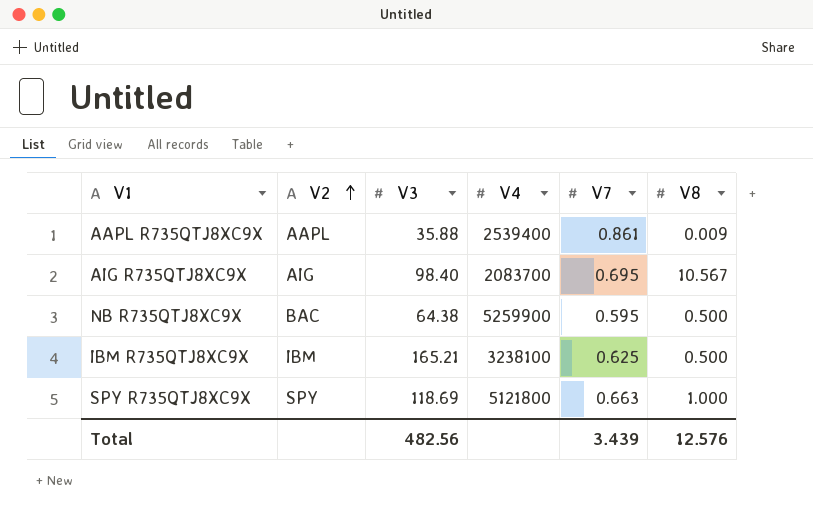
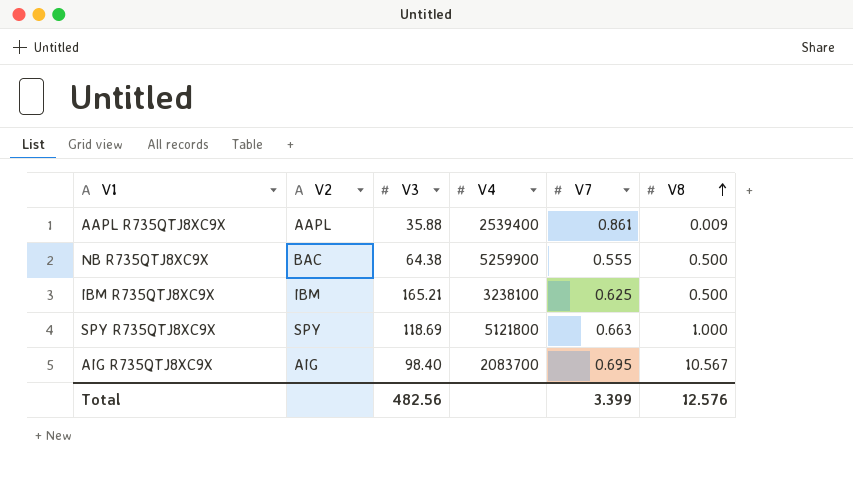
row order: V2 ascending -> V8 ascending
NB R735QTJ8XC9X | V7: 0.595 -> 0.555
Total | V7: 3.439 -> 3.399

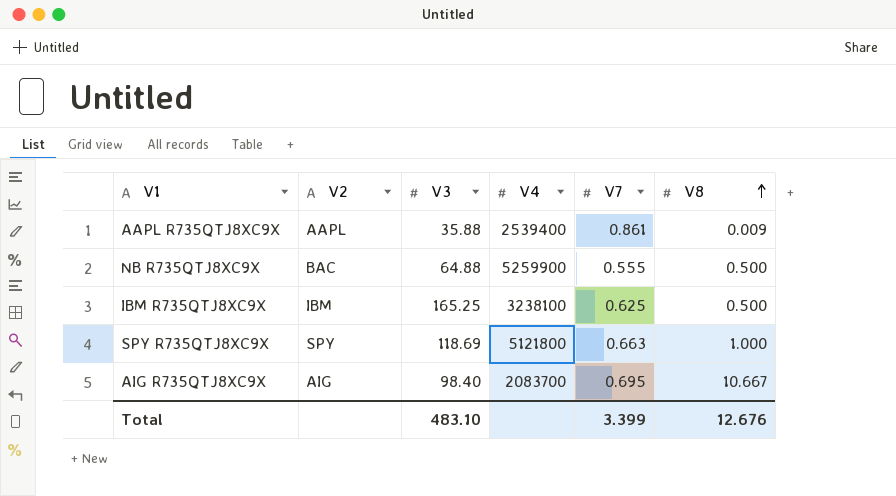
NB R735QTJ8XC9X | V3: 64.38 -> 64.88
IBM R735QTJ8XC9X | V3: 165.21 -> 165.25
AIG R735QTJ8XC9X | V8: 10.567 -> 10.667
Total | V3: 482.56 -> 483.10
Total | V8: 12.576 -> 12.676

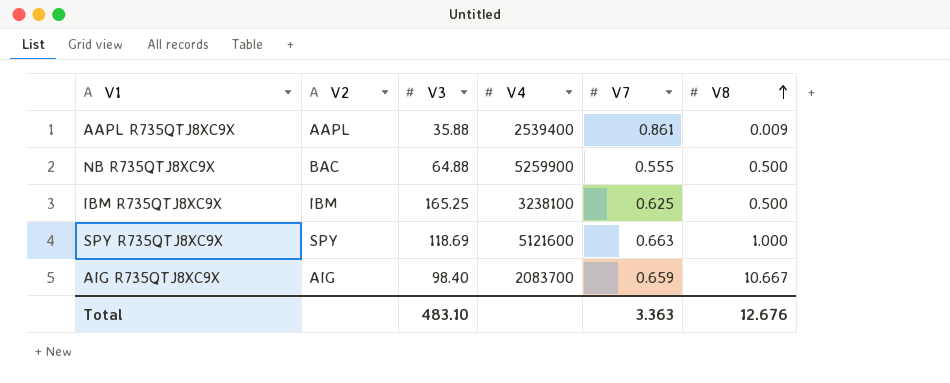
SPY R735QTJ8XC9X | V4: 5121800 -> 5121600
AIG R735QTJ8XC9X | V7: 0.695 -> 0.659
Total | V7: 3.399 -> 3.363

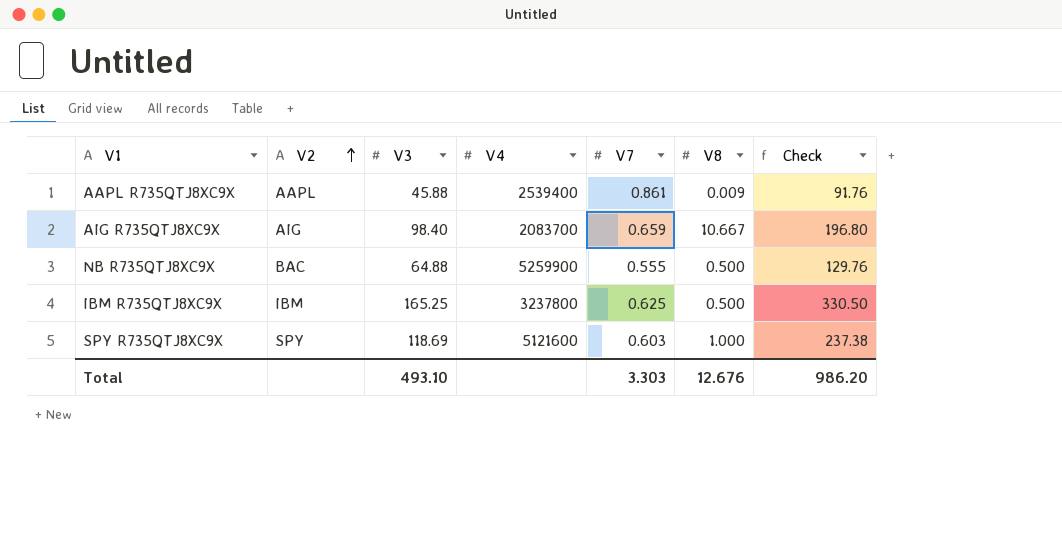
row order: V8 ascending -> V2 ascending
column Check | formula: none -> [V3] * 2
AAPL R735QTJ8XC9X | V3: 35.88 -> 45.88
IBM R735QTJ8XC9X | V4: 3238100 -> 3237800
SPY R735QTJ8XC9X | V7: 0.663 -> 0.603
Total | V3: 483.10 -> 493.10
Total | V7: 3.363 -> 3.303

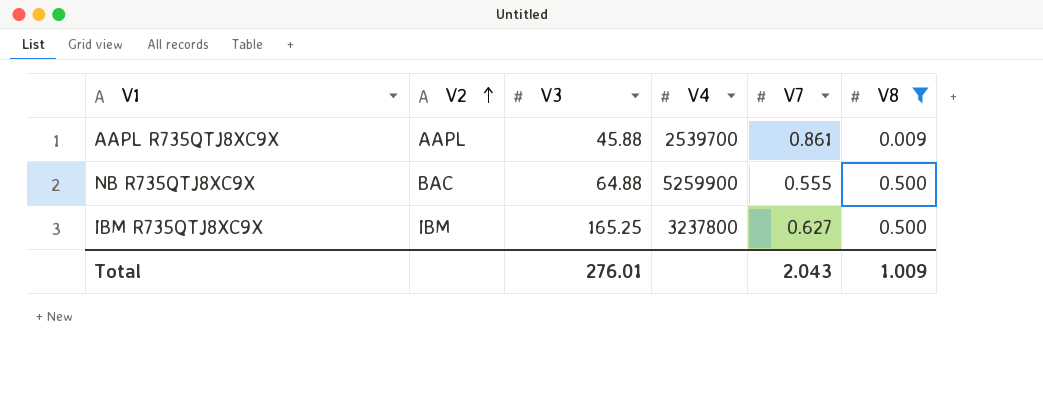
filter: none -> V8 <= 0.500
column Check | formula: [V3] * 2 -> none
AAPL R735QTJ8XC9X | V4: 2539400 -> 2539700
IBM R735QTJ8XC9X | V7: 0.625 -> 0.627
Total | V3: 493.10 -> 276.01
Total | V7: 3.303 -> 2.043
Total | V8: 12.676 -> 1.009

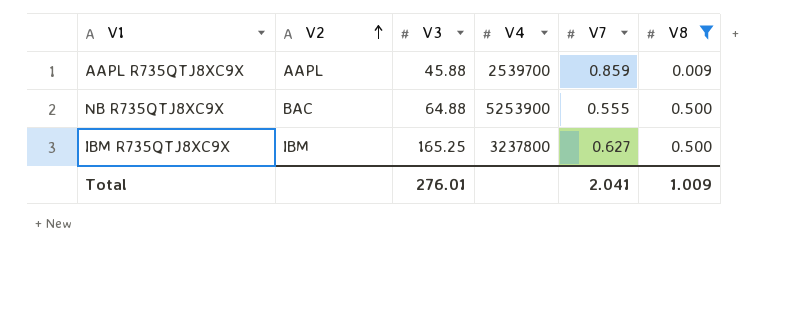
AAPL R735QTJ8XC9X | V7: 0.861 -> 0.859
NB R735QTJ8XC9X | V4: 5259900 -> 5253900
Total | V7: 2.043 -> 2.041

